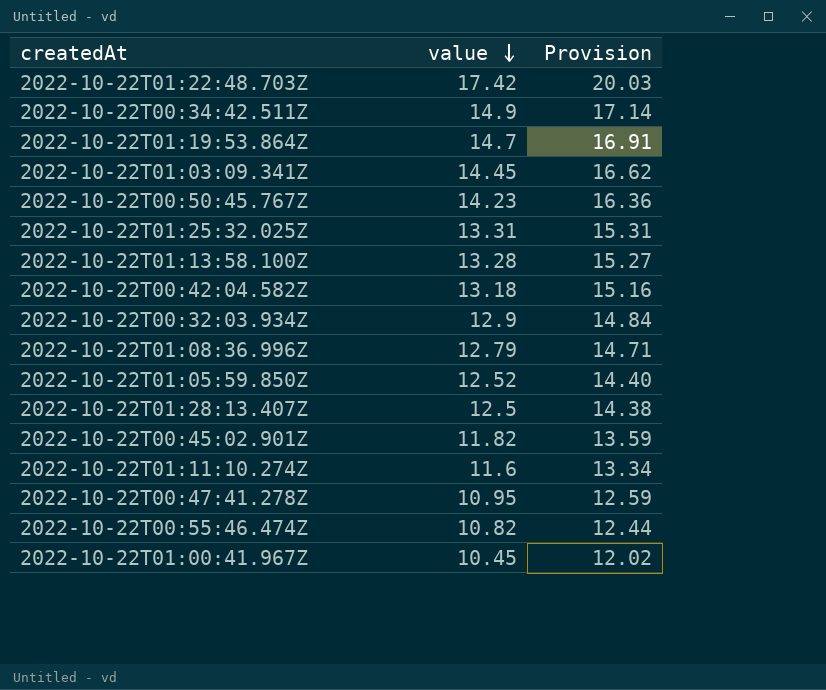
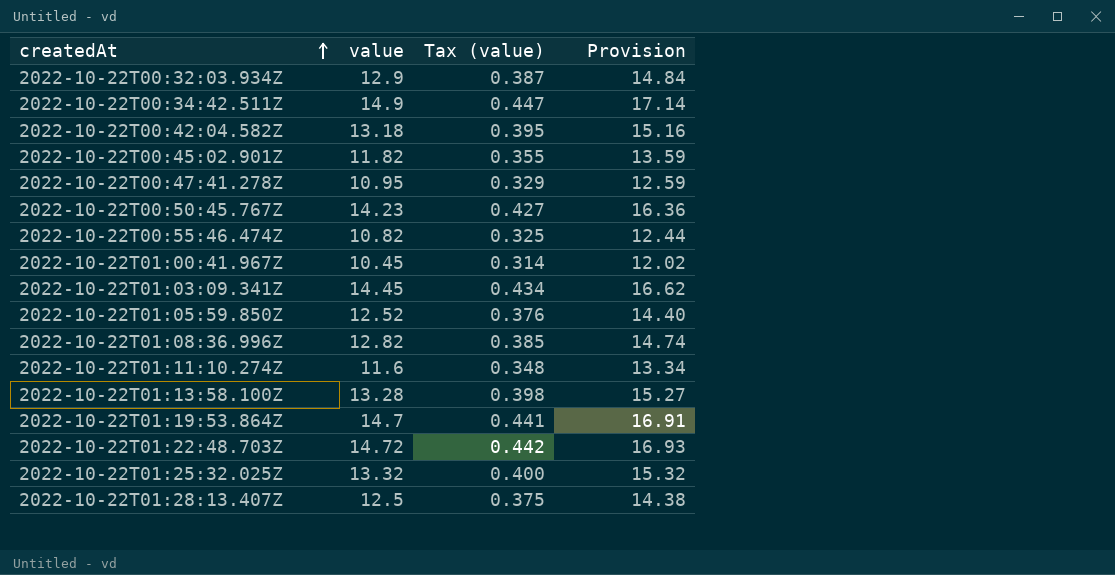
row order: value descending -> createdAt ascending
column Tax (value) | formula: none -> [value] * 0.03
2022-10-22T01:08:36.996Z | value: 12.79 -> 12.82
2022-10-22T01:08:36.996Z | Provision: 14.71 -> 14.74
2022-10-22T01:22:48.703Z | value: 17.42 -> 14.72
2022-10-22T01:22:48.703Z | Provision: 20.03 -> 16.93
2022-10-22T01:25:32.025Z | value: 13.31 -> 13.32
2022-10-22T01:25:32.025Z | Provision: 15.31 -> 15.32

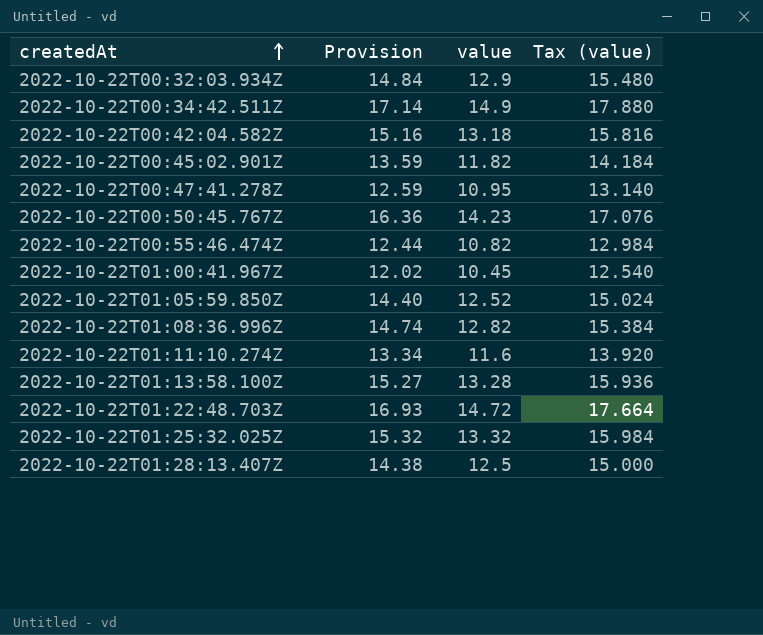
column Provision | position: 4 -> 2
column Tax (value) | formula: [value] * 0.03 -> [value] * 1.2
row 2022-10-22T01:03:09.341Z: 14.45 | 0.434 | 16.62 -> none
row 2022-10-22T01:19:53.864Z: 14.7 | 0.441 | 16.91 -> none

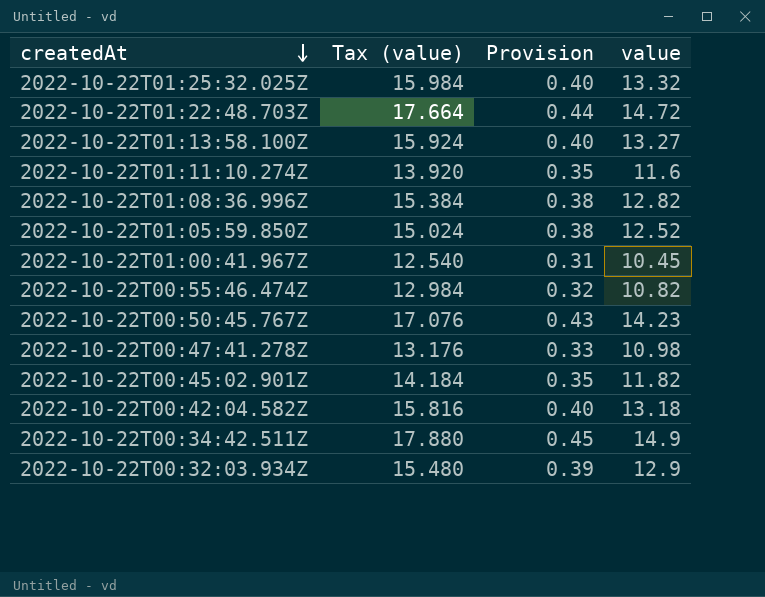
row order: createdAt ascending -> createdAt descending
column Tax (value) | position: 4 -> 2
column Provision | formula: [value] * 1.15 -> [value] * 0.03
row 2022-10-22T01:28:13.407Z: 14.38 | 12.5 | 15.000 -> none
2022-10-22T01:13:58.100Z | Tax (value): 15.936 -> 15.924
2022-10-22T01:13:58.100Z | value: 13.28 -> 13.27
2022-10-22T00:47:41.278Z | Tax (value): 13.140 -> 13.176
2022-10-22T00:47:41.278Z | value: 10.95 -> 10.98

